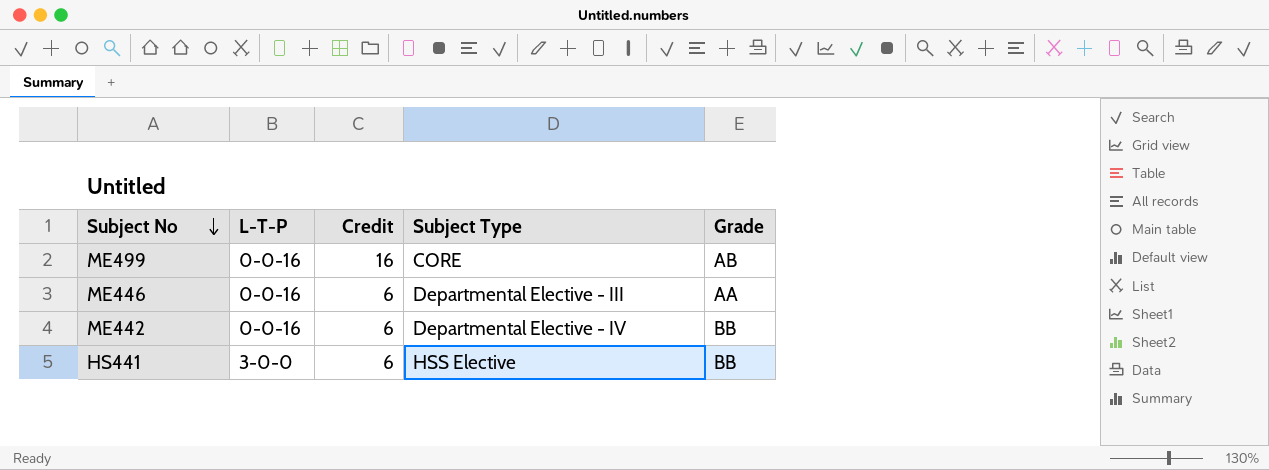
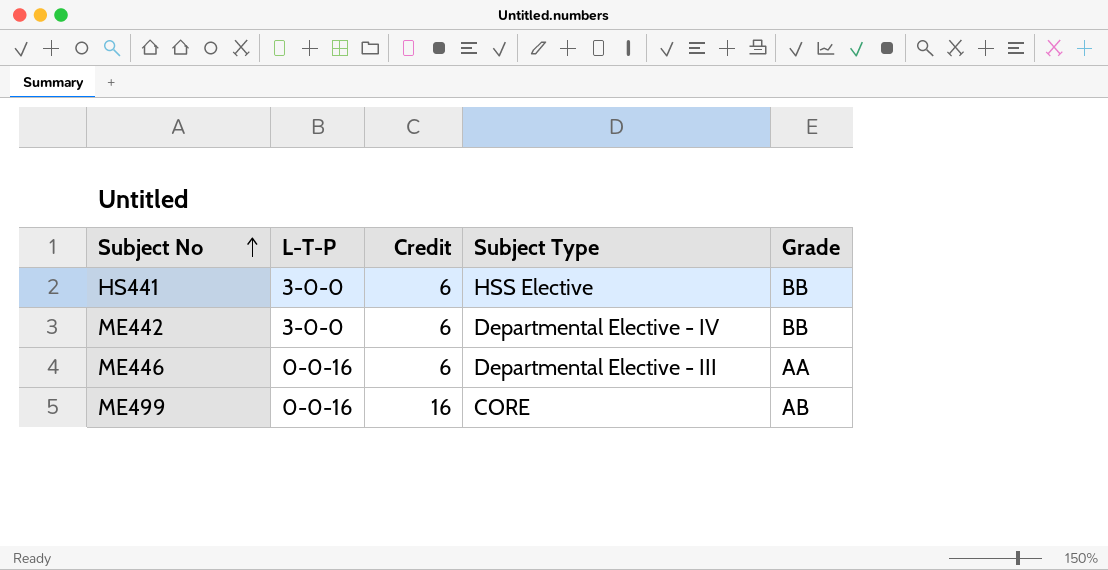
row order: Subject No descending -> Subject No ascending
ME442 | L-T-P: 0-0-16 -> 3-0-0

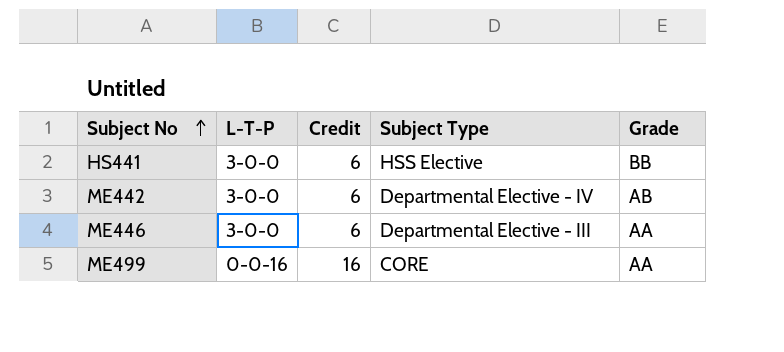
ME442 | Grade: BB -> AB
ME446 | L-T-P: 0-0-16 -> 3-0-0
ME499 | Grade: AB -> AA

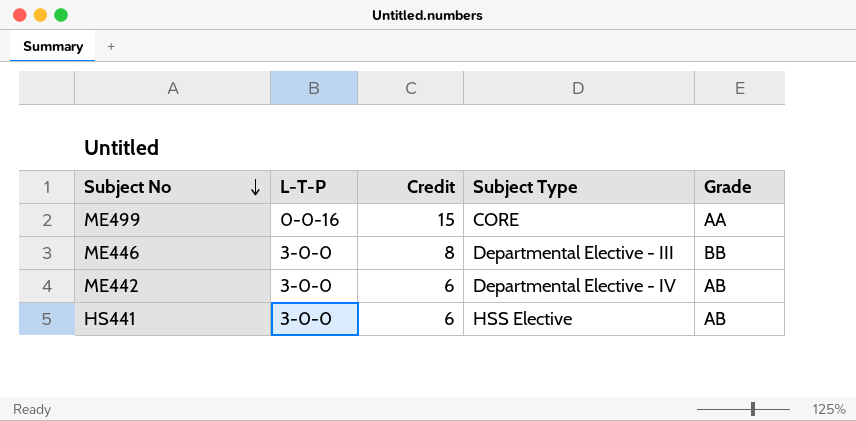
row order: Subject No ascending -> Subject No descending
ME499 | Credit: 16 -> 15
ME446 | Credit: 6 -> 8
ME446 | Grade: AA -> BB
HS441 | Grade: BB -> AB

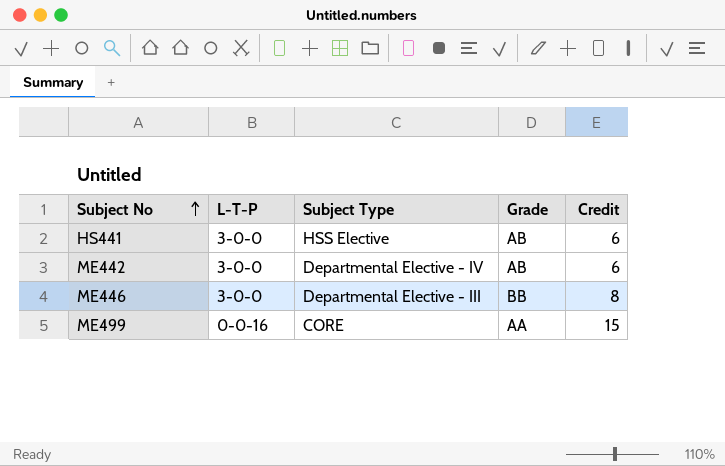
row order: Subject No descending -> Subject No ascending
column Credit | position: 3 -> 5

